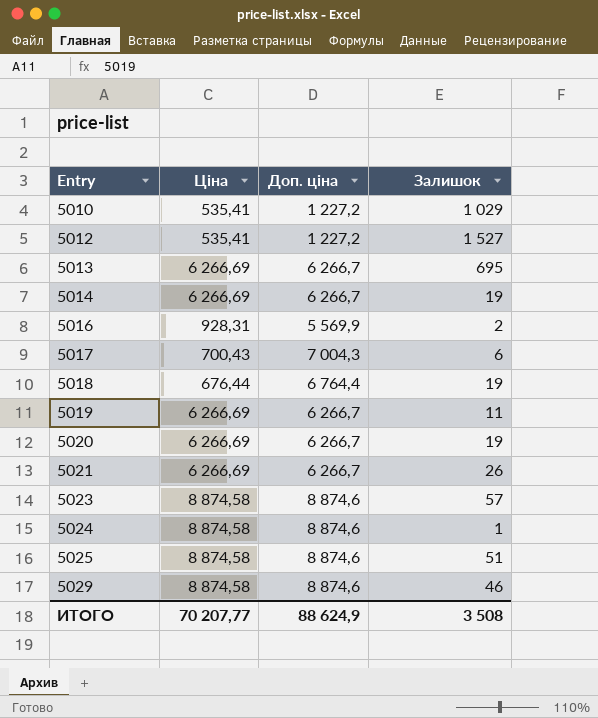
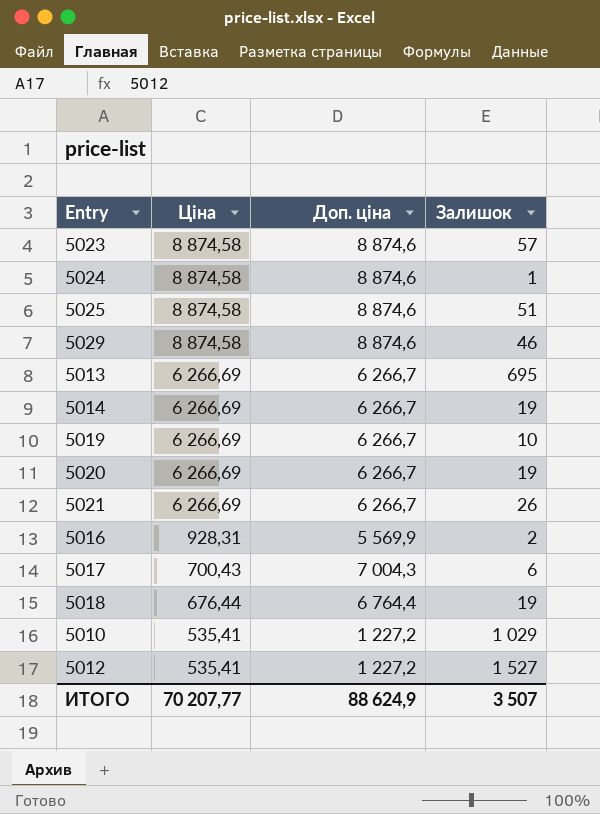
row order: Entry ascending -> Ціна descending
5019 | Залишок: 11 -> 10
ИТОГО | Залишок: 3 508 -> 3 507

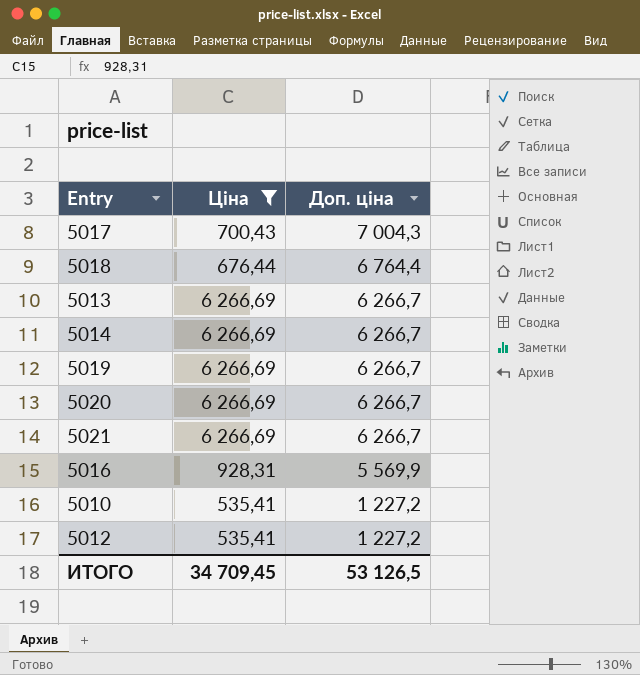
filter: none -> Ціна != 8 874,58
row order: Ціна descending -> Доп. ціна descending
column Залишок | position: 4 -> none
ИТОГО | Ціна: 70 207,77 -> 34 709,45
ИТОГО | Доп. ціна: 88 624,9 -> 53 126,5

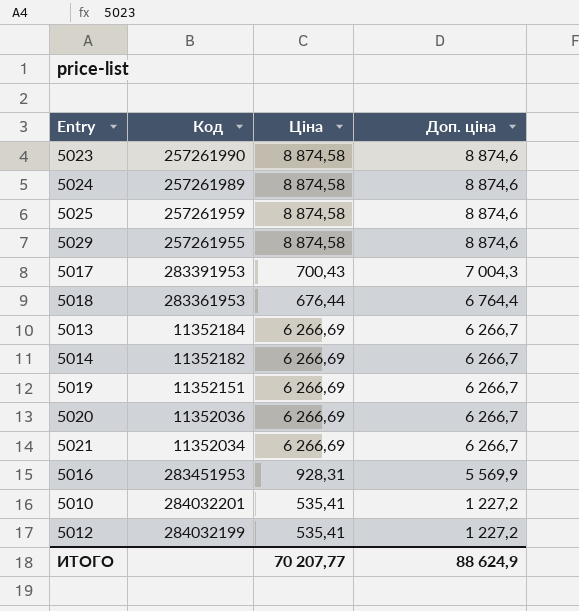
filter: Ціна != 8 874,58 -> none
column Код | position: none -> 2
ИТОГО | Ціна: 34 709,45 -> 70 207,77
ИТОГО | Доп. ціна: 53 126,5 -> 88 624,9

